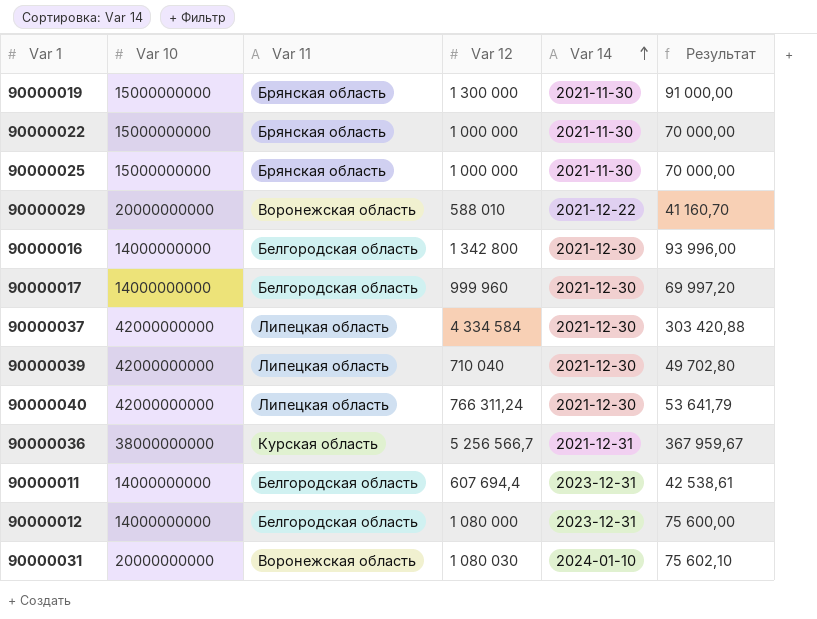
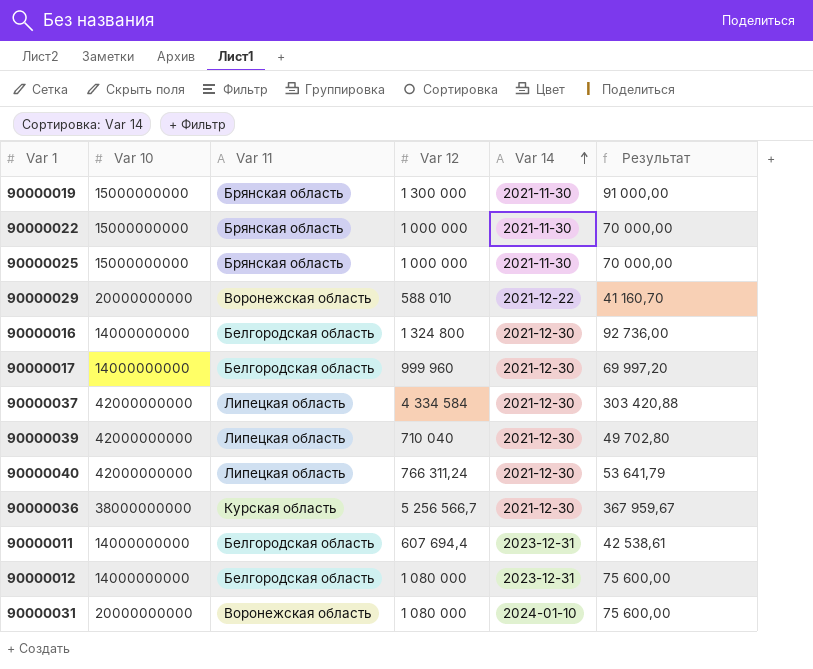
90000016 | Var 12: 1 342 800 -> 1 324 800
90000016 | Результат: 93 996,00 -> 92 736,00
90000036 | Var 14: 2021-12-31 -> 2021-12-30
90000031 | Var 12: 1 080 030 -> 1 080 000
90000031 | Результат: 75 602,10 -> 75 600,00

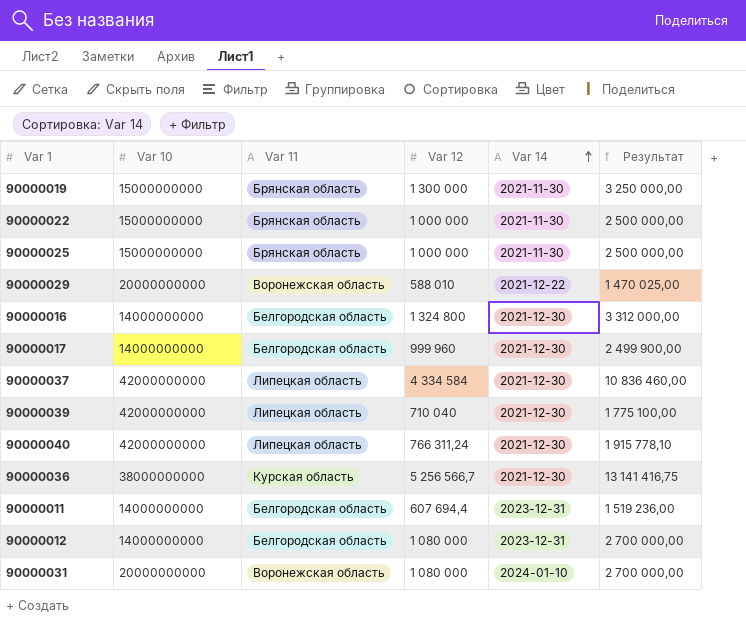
column Результат | formula: [Var 12] * 0,07 -> [Var 12] * 2,5

